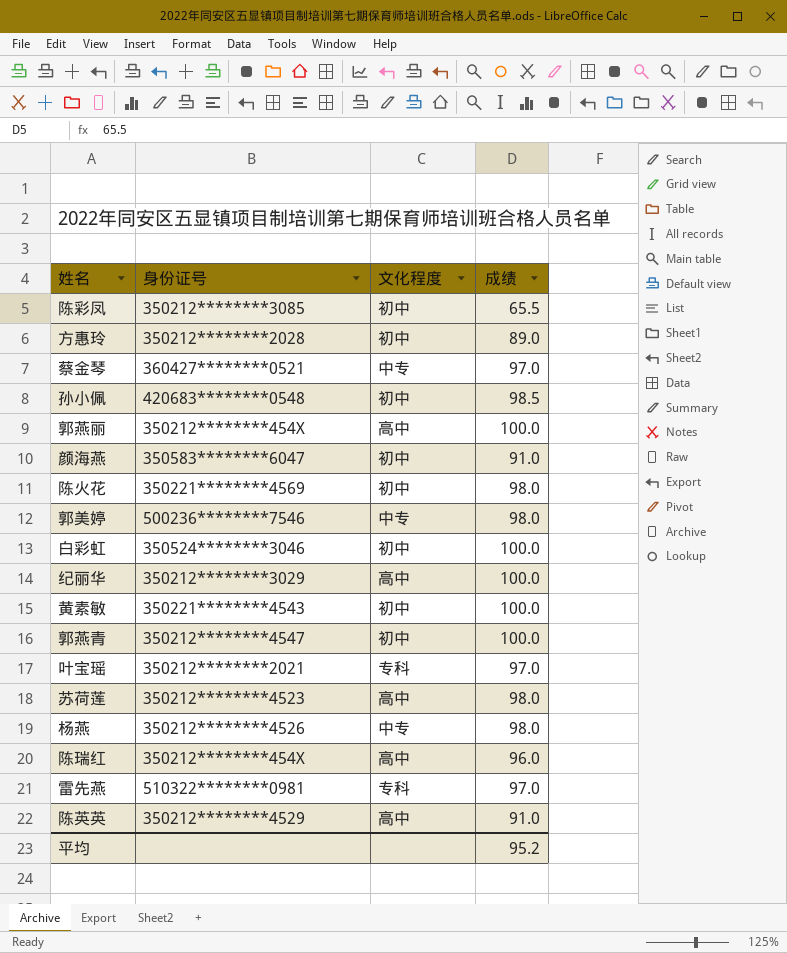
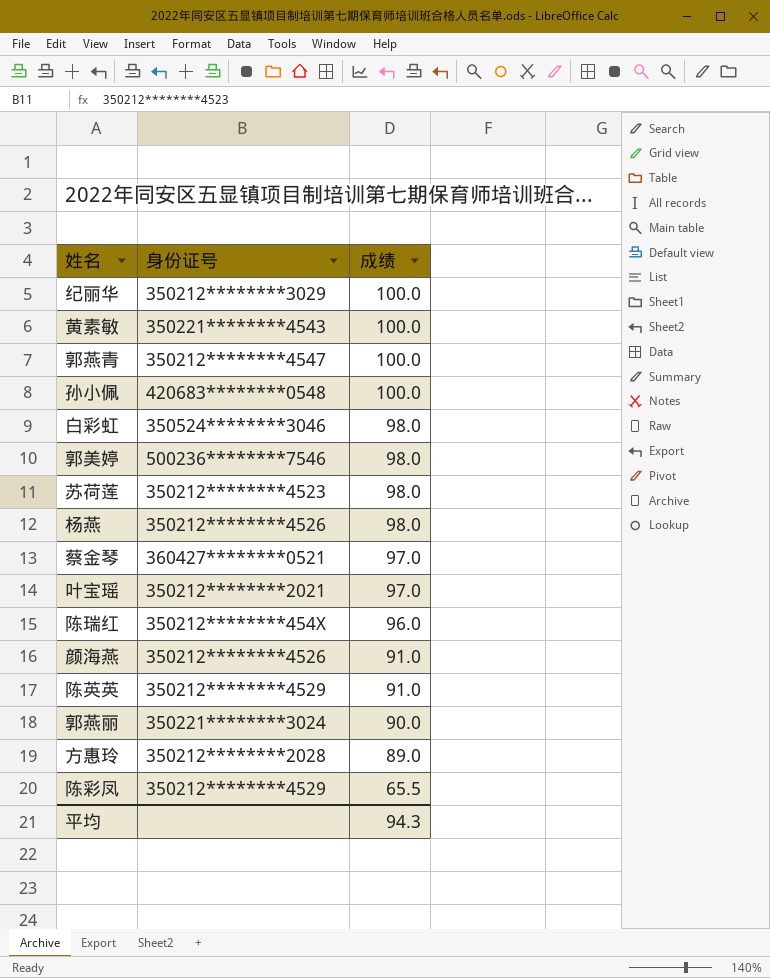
row order: none -> 成绩 descending
column 文化程度 | position: 3 -> none
row 陈火花: 350221********4569 | 初中 | 98.0 -> none
row 雷先燕: 510322********0981 | 专科 | 97.0 -> none
孙小佩 | 成绩: 98.5 -> 100.0
白彩虹 | 成绩: 100.0 -> 98.0
颜海燕 | 身份证号: 350583********6047 -> 350212********4526
郭燕丽 | 身份证号: 350212********454X -> 350221********3024
郭燕丽 | 成绩: 100.0 -> 90.0
陈彩凤 | 身份证号: 350212********3085 -> 350212********4529
平均 | 成绩: 95.2 -> 94.3

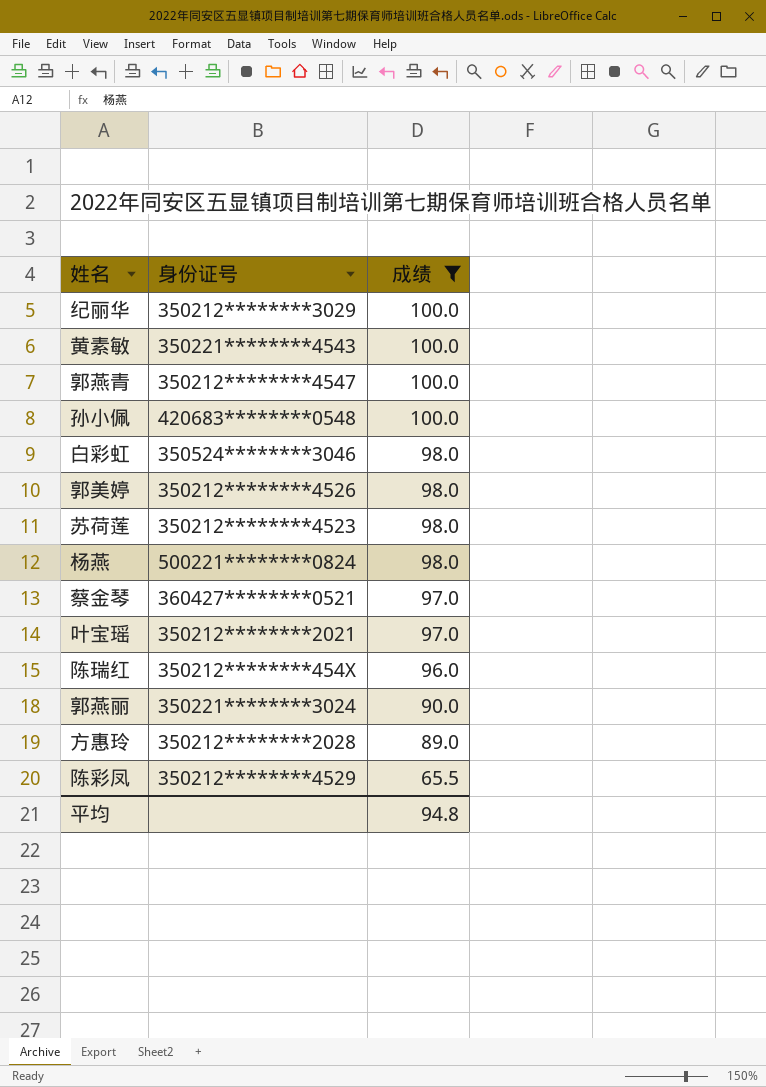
filter: none -> 成绩 != 91.0
郭美婷 | 身份证号: 500236********7546 -> 350212********4526
杨燕 | 身份证号: 350212********4526 -> 500221********0824
平均 | 成绩: 94.3 -> 94.8

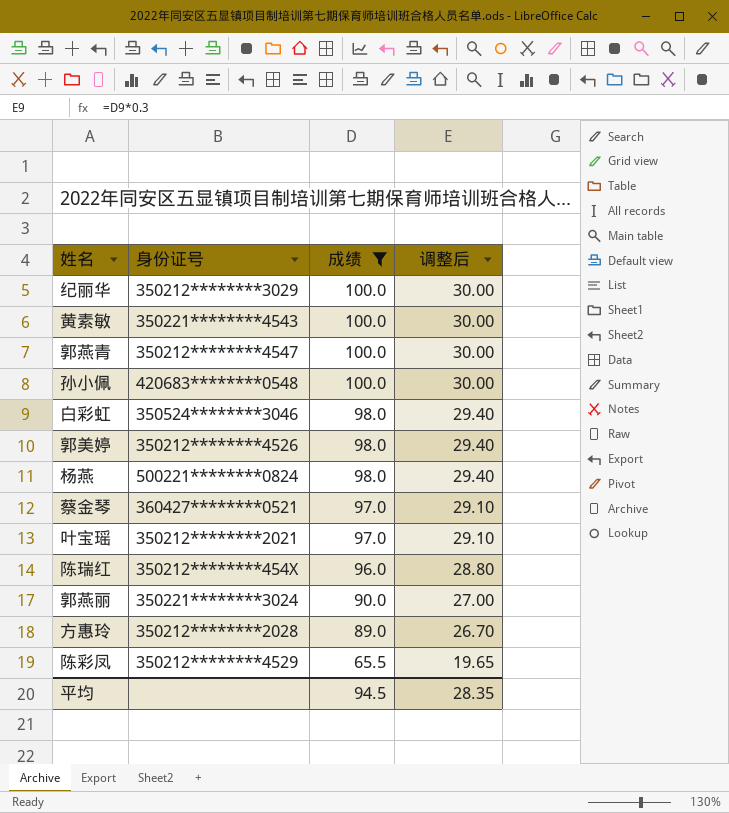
column 调整后 | formula: none -> [成绩] * 0.3
row 苏荷莲: 350212********4523 | 98.0 -> none
平均 | 成绩: 94.8 -> 94.5

